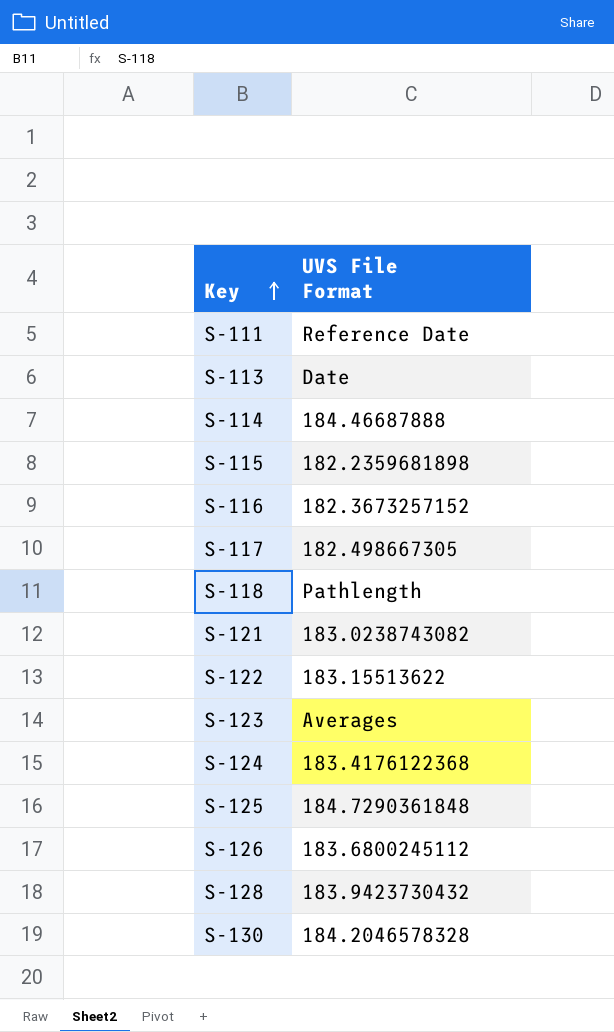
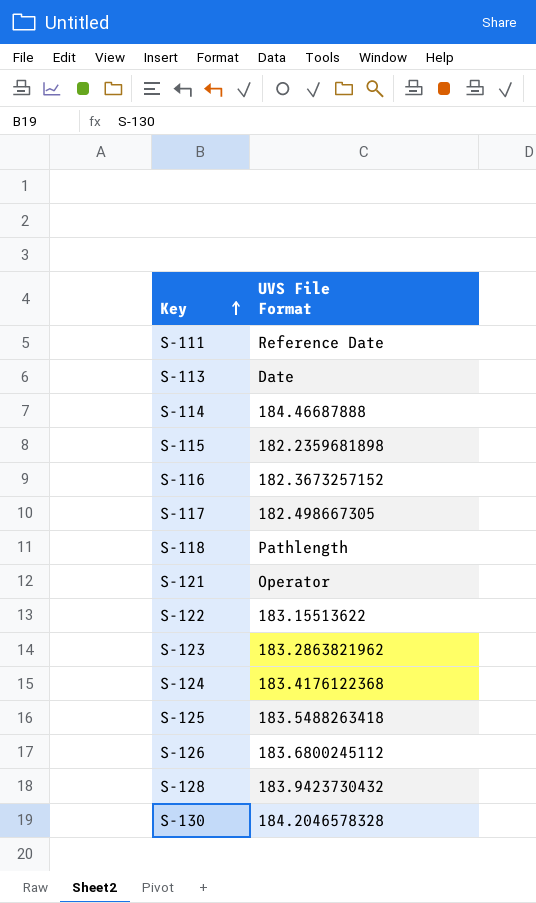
S-121 | UVS File Format: 183.0238743082 -> Operator
S-123 | UVS File Format: Averages -> 183.2863821962
S-125 | UVS File Format: 184.7290361848 -> 183.5488263418

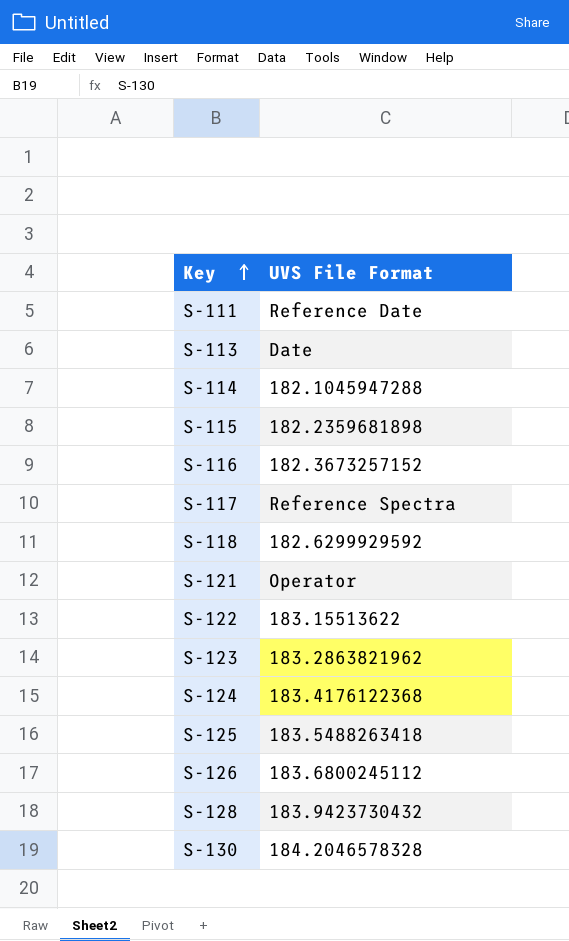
S-114 | UVS File Format: 184.46687888 -> 182.1045947288
S-117 | UVS File Format: 182.498667305 -> Reference Spectra
S-118 | UVS File Format: Pathlength -> 182.6299929592

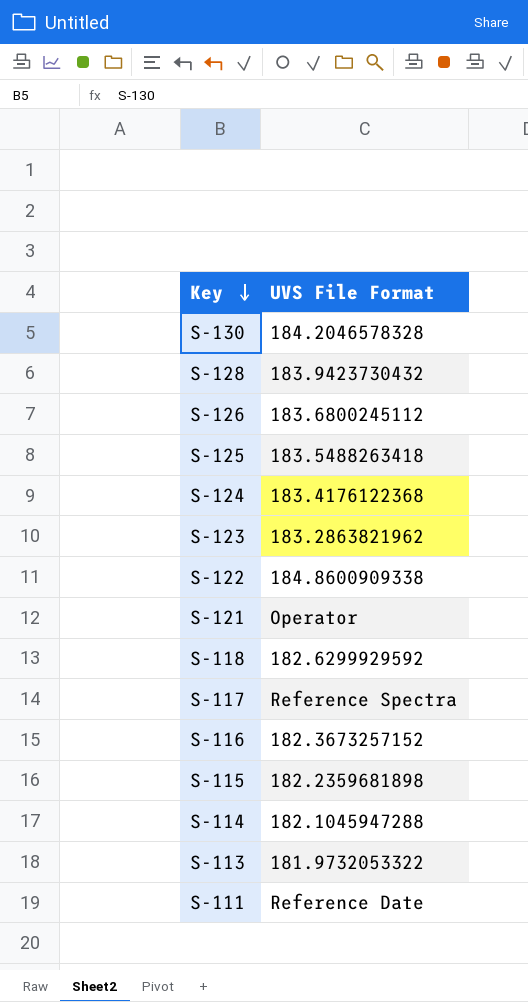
row order: Key ascending -> Key descending
S-122 | UVS File Format: 183.15513622 -> 184.8600909338
S-113 | UVS File Format: Date -> 181.9732053322

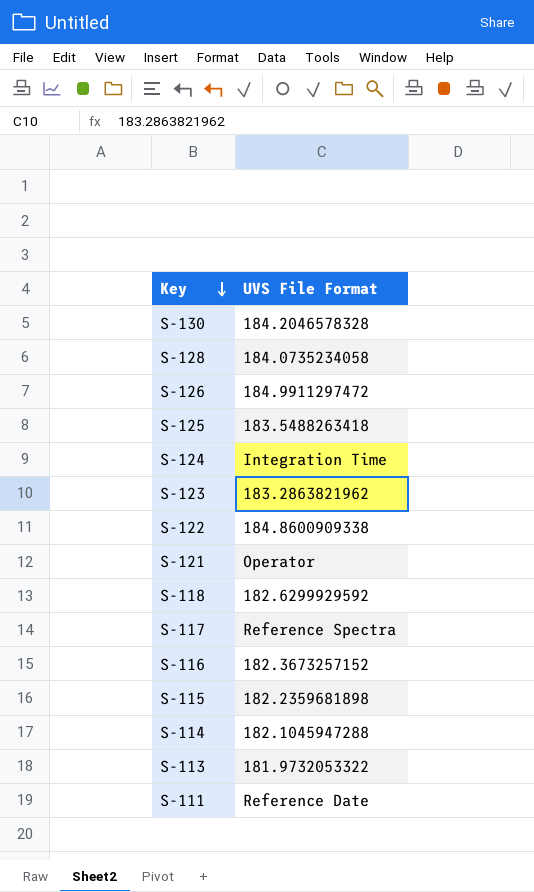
S-128 | UVS File Format: 183.9423730432 -> 184.0735234058
S-126 | UVS File Format: 183.6800245112 -> 184.9911297472
S-124 | UVS File Format: 183.4176122368 -> Integration Time

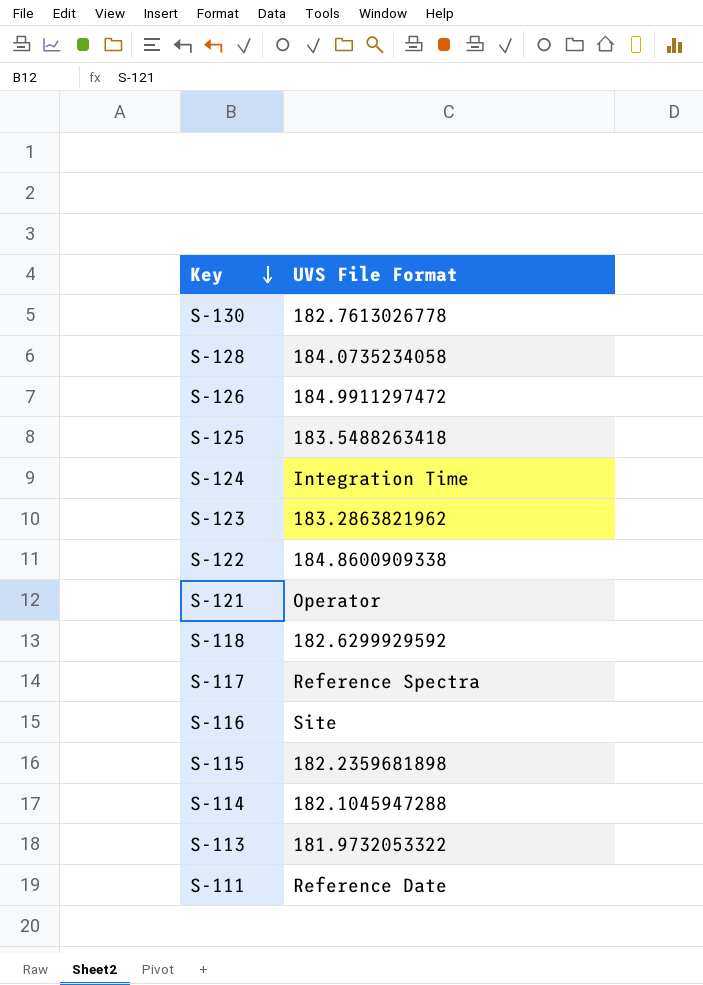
S-130 | UVS File Format: 184.2046578328 -> 182.7613026778
S-116 | UVS File Format: 182.3673257152 -> Site

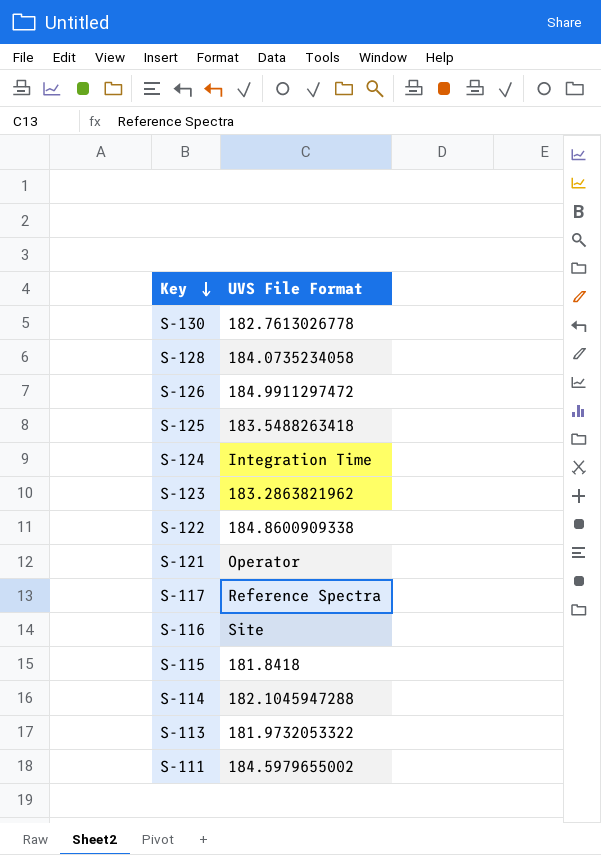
row S-118: 182.6299929592 -> none
S-115 | UVS File Format: 182.2359681898 -> 181.8418
S-111 | UVS File Format: Reference Date -> 184.5979655002

